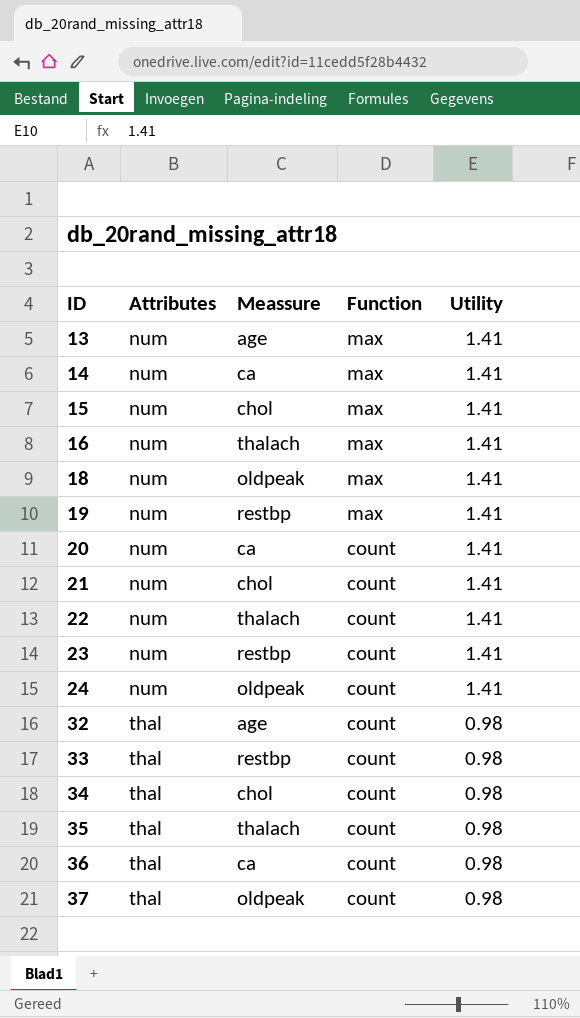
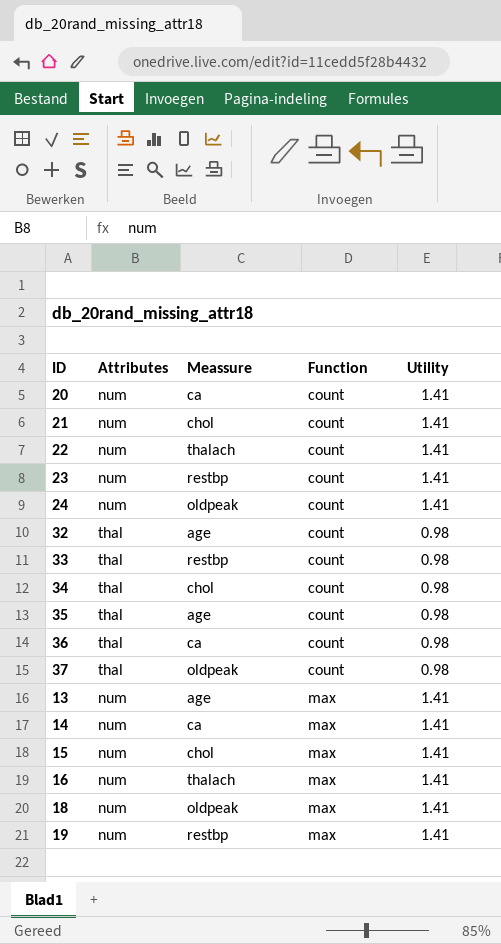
row order: ID ascending -> Function ascending
35 | Meassure: thalach -> age

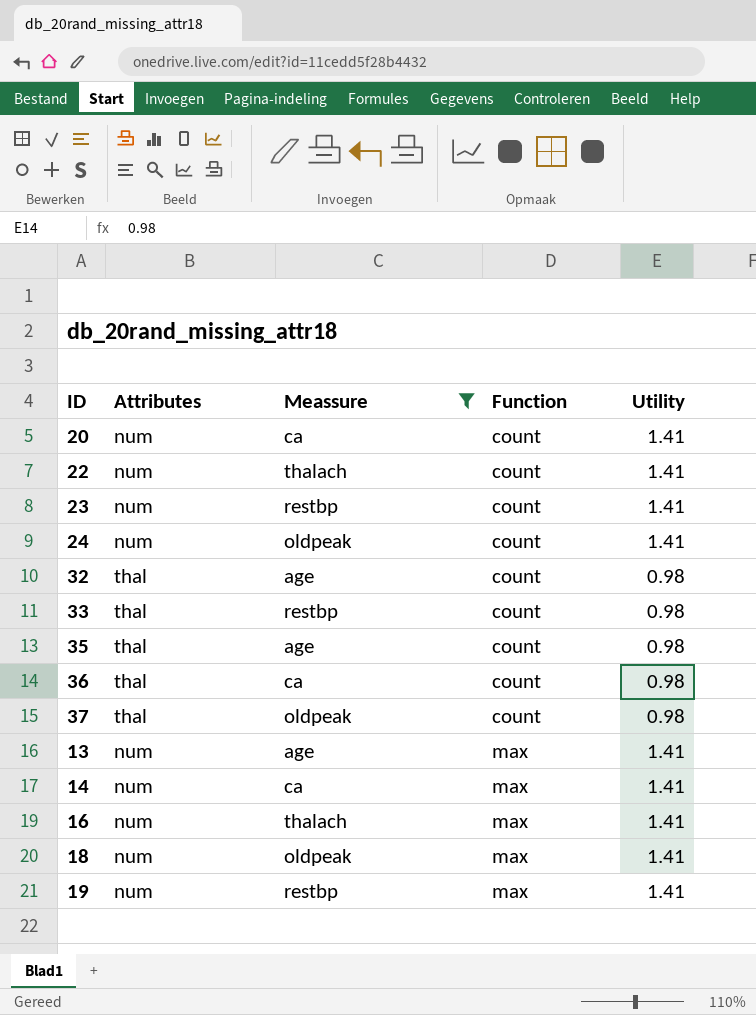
filter: none -> Meassure != chol

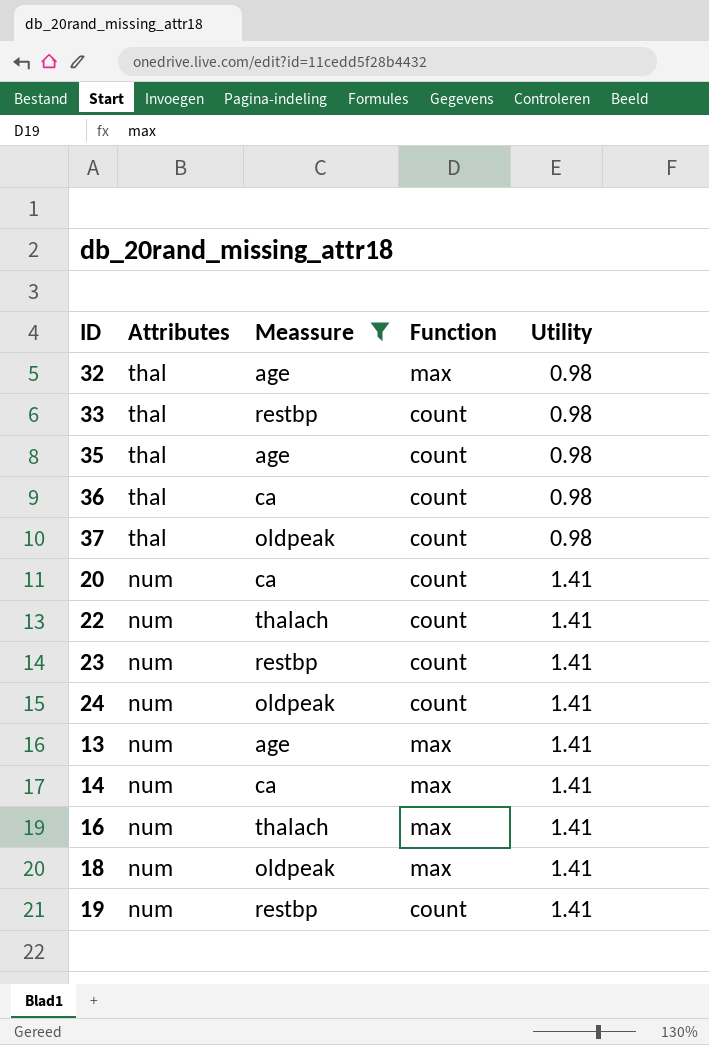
row order: Function ascending -> Attributes descending
32 | Function: count -> max
19 | Function: max -> count

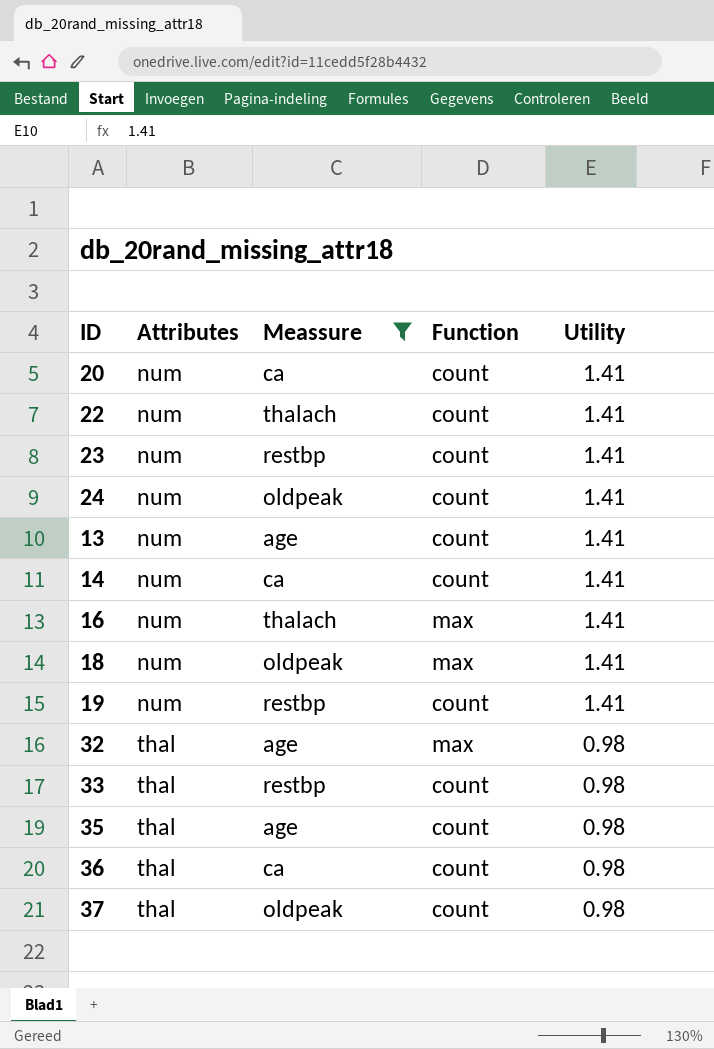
row order: Attributes descending -> Attributes ascending
13 | Function: max -> count
14 | Function: max -> count

